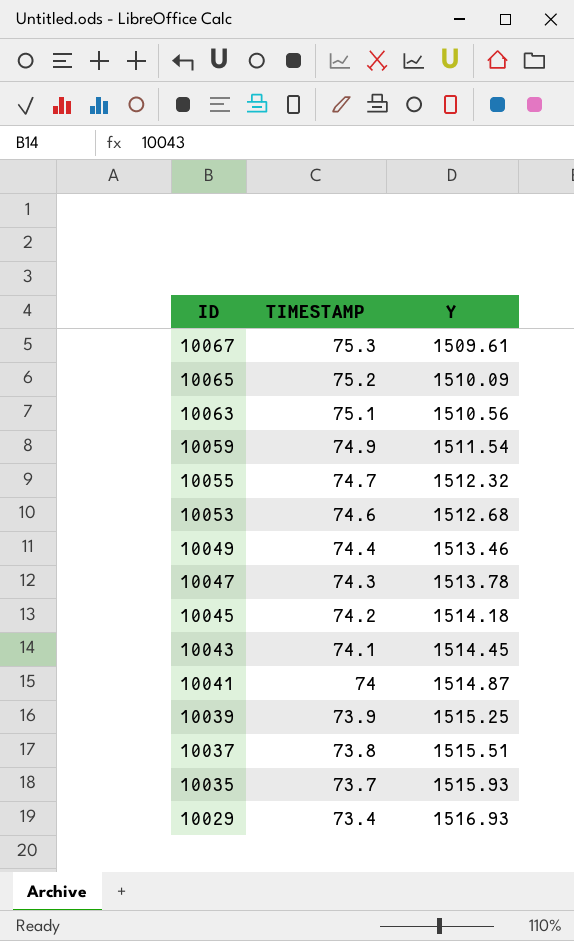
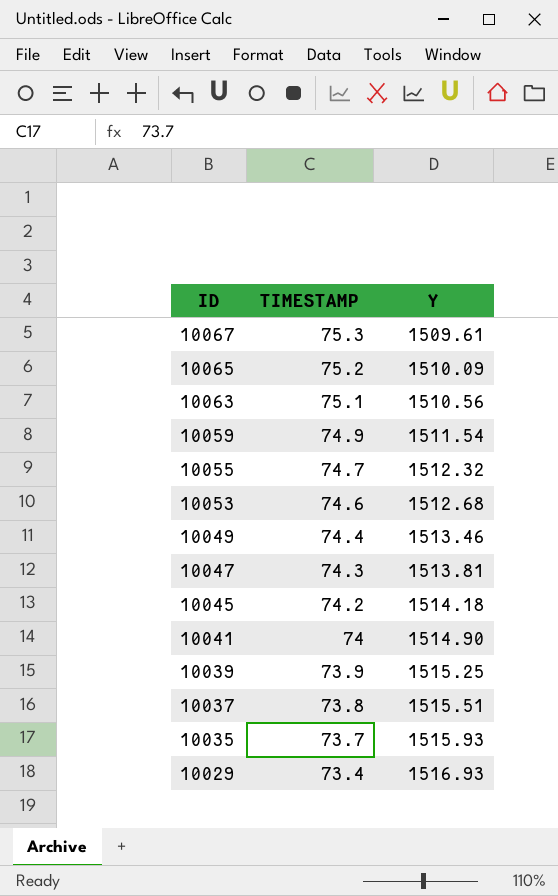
row 10043: 74.1 | 1514.45 -> none
10047 | Y: 1513.78 -> 1513.81
10041 | Y: 1514.87 -> 1514.90

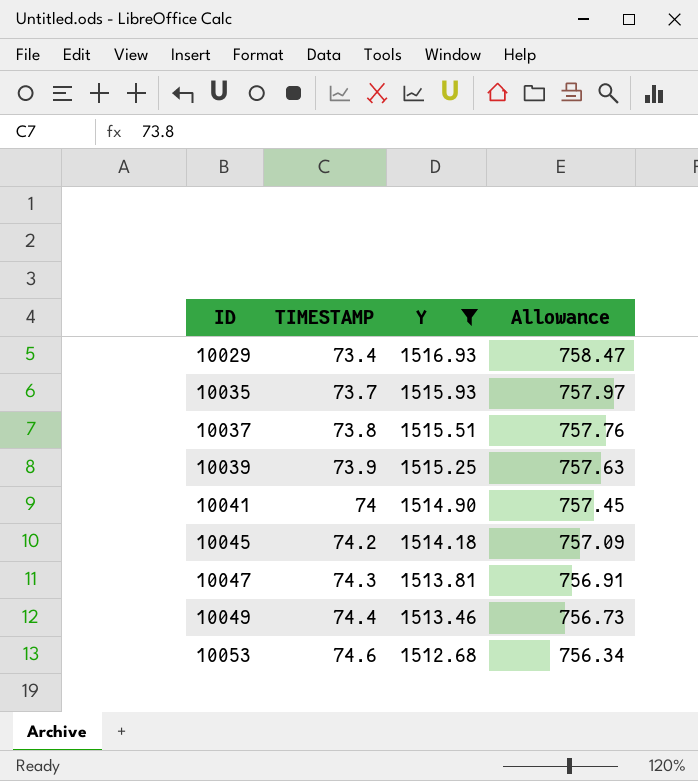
filter: none -> Y >= 1512.68
row order: ID descending -> ID ascending
column Allowance | formula: none -> [Y] * 0.5

